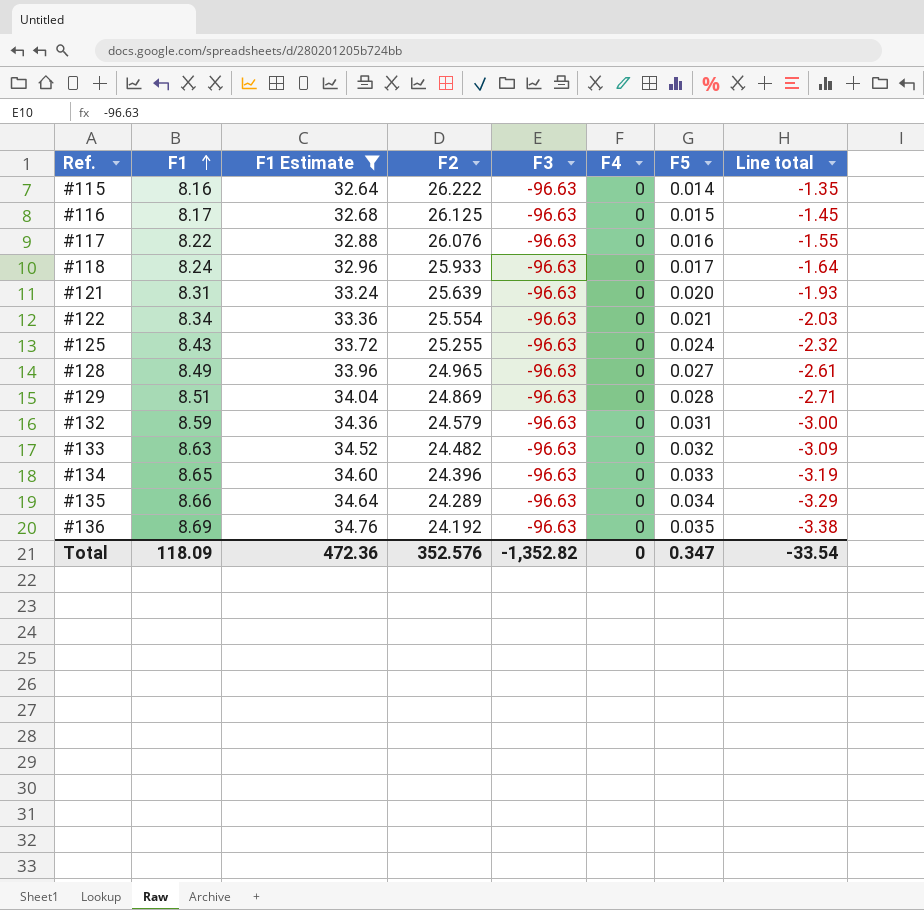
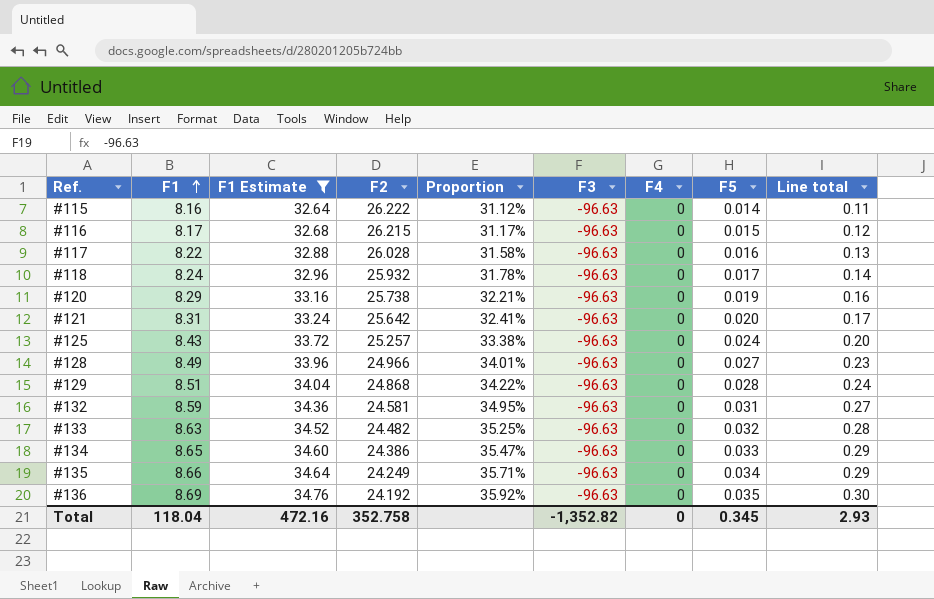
column Proportion | formula: none -> [F1] / [F2]
column Line total | formula: [F3] * [F5] -> [F1] * [F5]
row #122: 8.34 | 33.36 | 25.554 | -96.63 | 0 | 0.021 | -2.03 -> none
#116 | F2: 26.125 -> 26.215
#117 | F2: 26.076 -> 26.028
#118 | F2: 25.933 -> 25.932
row #120: none -> 8.29 | 33.16 | 25.738 | 32.21% | -96.63 | 0 | 0.019 | 0.16
#121 | F2: 25.639 -> 25.642
#125 | F2: 25.255 -> 25.257
#128 | F2: 24.965 -> 24.966
#129 | F2: 24.869 -> 24.868
#132 | F2: 24.579 -> 24.581
#134 | F2: 24.396 -> 24.386
#135 | F2: 24.289 -> 24.249
Total | F1: 118.09 -> 118.04
Total | F1 Estimate: 472.36 -> 472.16
Total | F2: 352.576 -> 352.758
Total | F5: 0.347 -> 0.345
Total | Line total: -33.54 -> 2.93

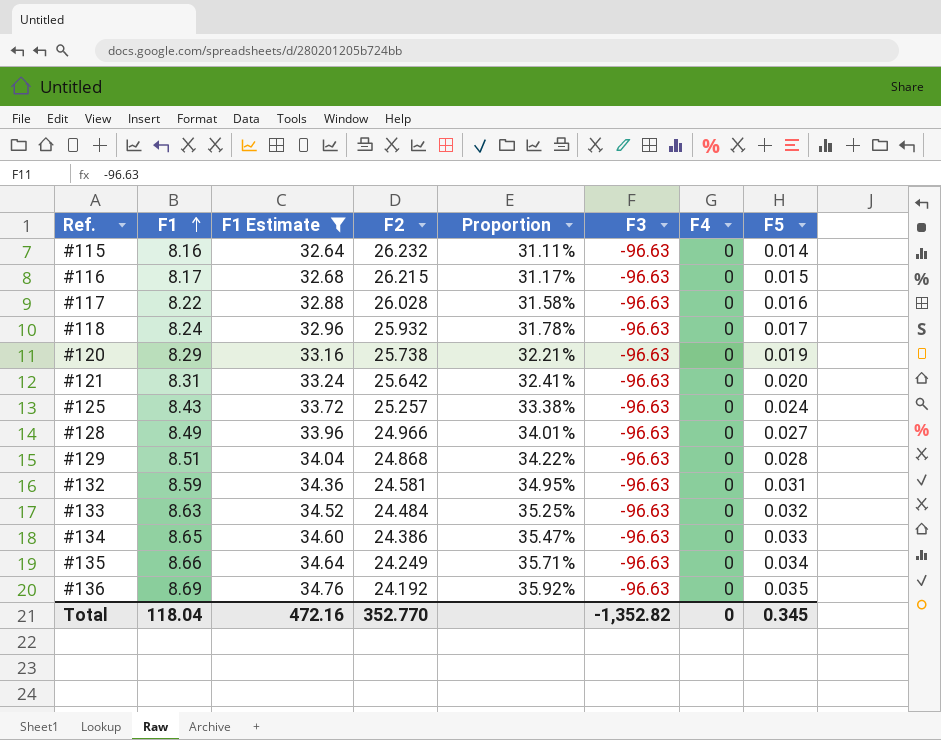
column Line total | formula: [F1] * [F5] -> none
#115 | F2: 26.222 -> 26.232
#115 | Proportion: 31.12% -> 31.11%
#133 | F2: 24.482 -> 24.484
Total | F2: 352.758 -> 352.770

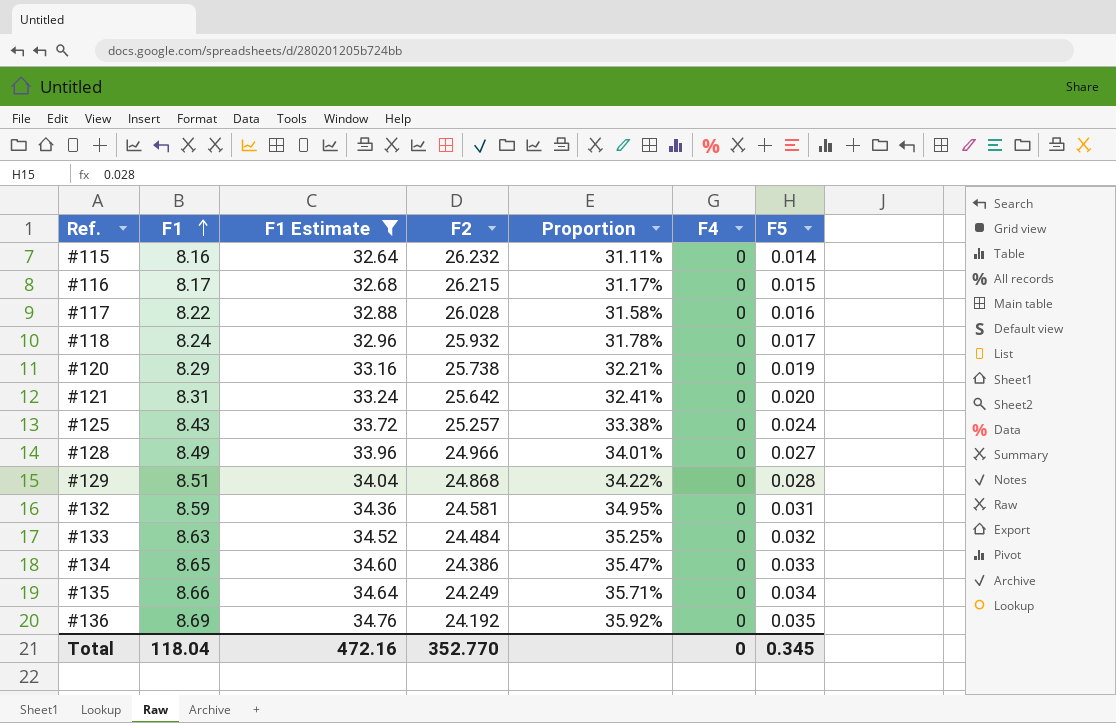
column F3 | position: 6 -> none

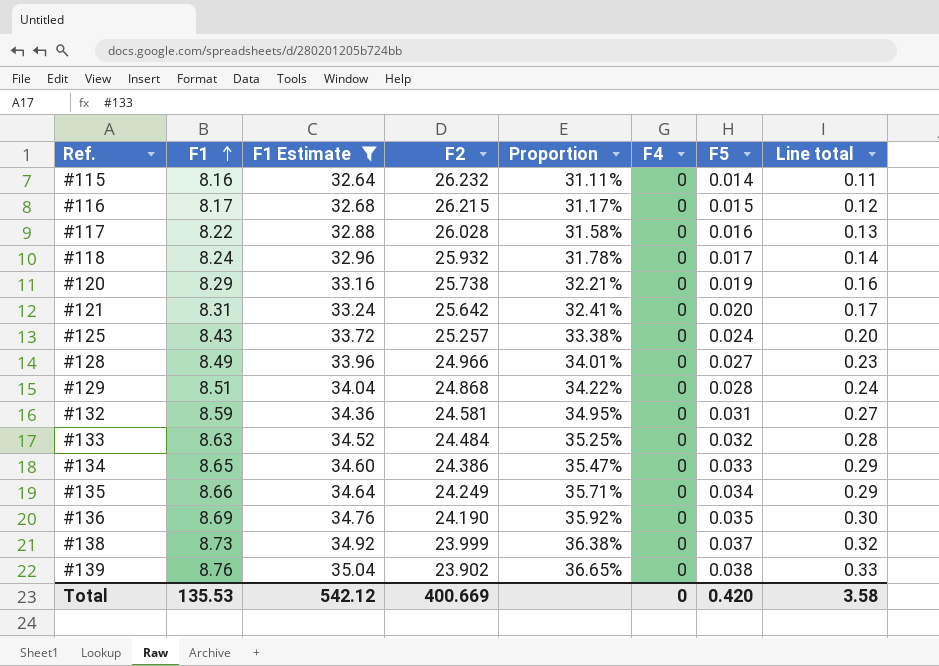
column Line total | formula: none -> [F1] * [F5]
#136 | F2: 24.192 -> 24.190
row #138: none -> 8.73 | 34.92 | 23.999 | 36.38% | 0 | 0.037 | 0.32
row #139: none -> 8.76 | 35.04 | 23.902 | 36.65% | 0 | 0.038 | 0.33
Total | F1: 118.04 -> 135.53
Total | F1 Estimate: 472.16 -> 542.12
Total | F2: 352.770 -> 400.669
Total | F5: 0.345 -> 0.420

